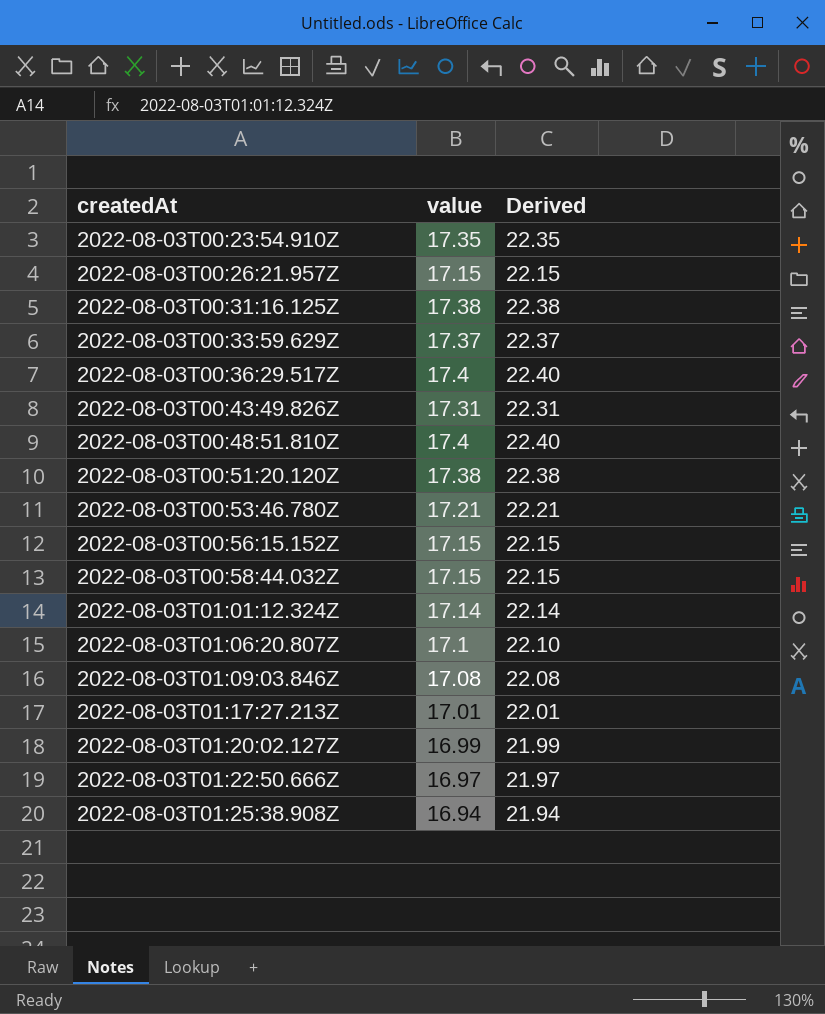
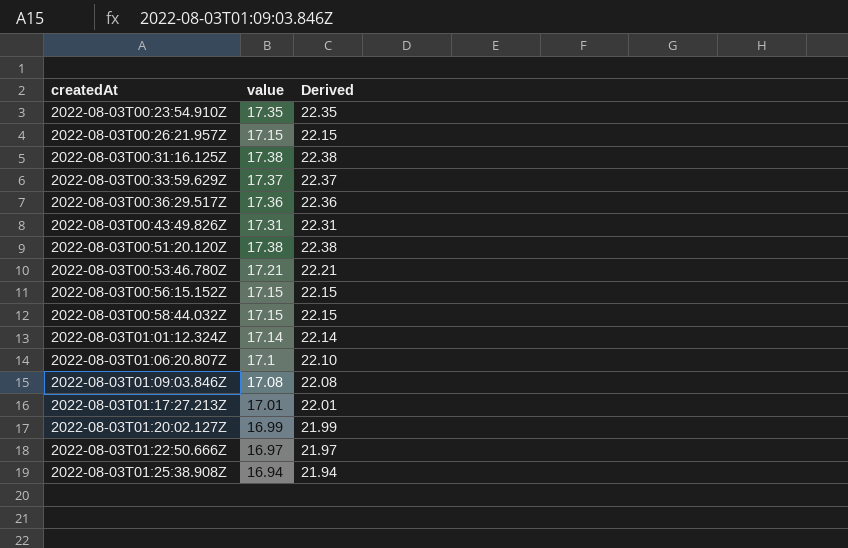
row 2022-08-03T00:48:51.810Z: 17.4 | 22.40 -> none
2022-08-03T00:36:29.517Z | value: 17.4 -> 17.36
2022-08-03T00:36:29.517Z | Derived: 22.40 -> 22.36

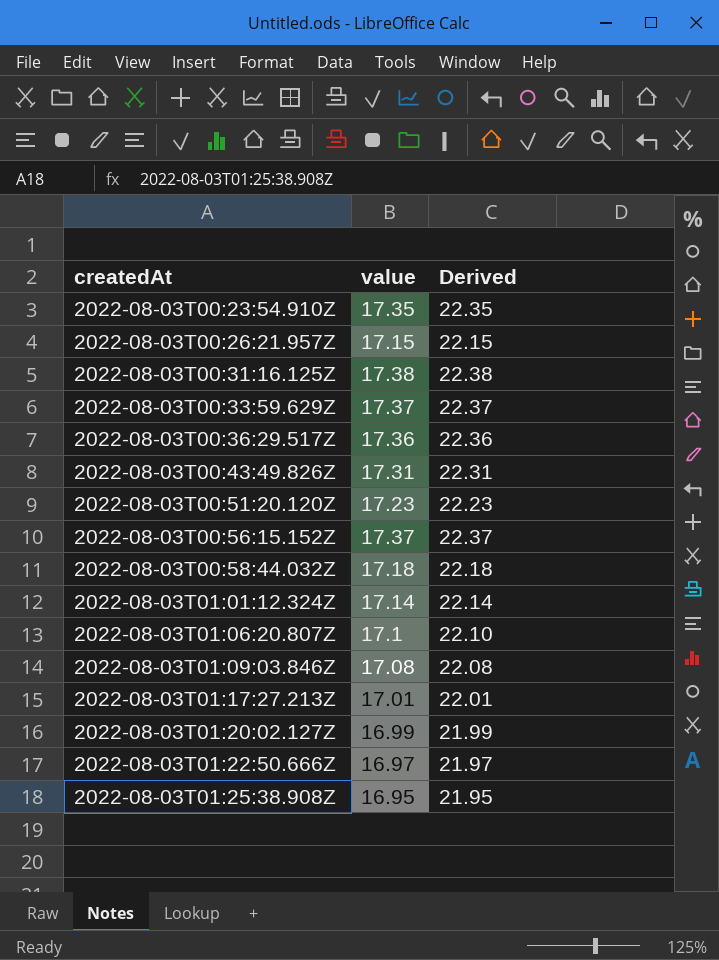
row 2022-08-03T00:53:46.780Z: 17.21 | 22.21 -> none
2022-08-03T00:51:20.120Z | value: 17.38 -> 17.23
2022-08-03T00:51:20.120Z | Derived: 22.38 -> 22.23
2022-08-03T00:56:15.152Z | value: 17.15 -> 17.37
2022-08-03T00:56:15.152Z | Derived: 22.15 -> 22.37
2022-08-03T00:58:44.032Z | value: 17.15 -> 17.18
2022-08-03T00:58:44.032Z | Derived: 22.15 -> 22.18
2022-08-03T01:25:38.908Z | value: 16.94 -> 16.95
2022-08-03T01:25:38.908Z | Derived: 21.94 -> 21.95

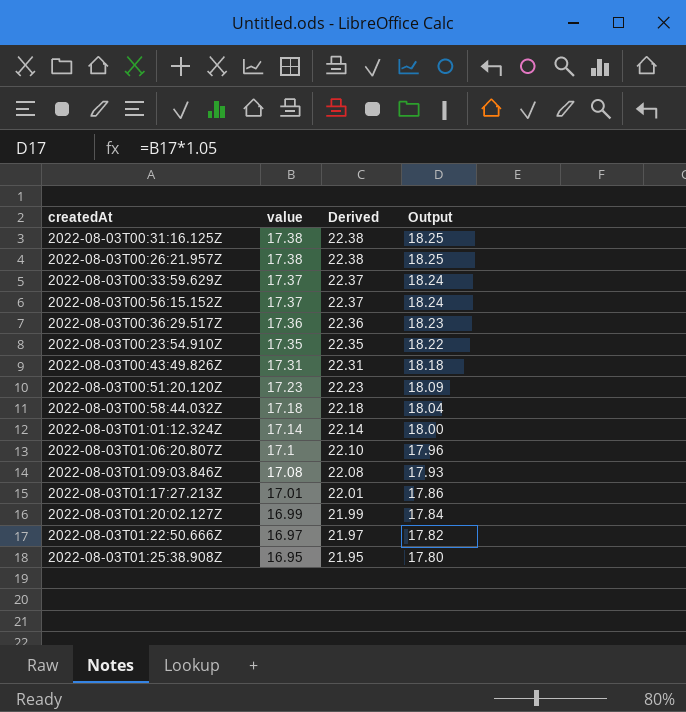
row order: createdAt ascending -> value descending
column Output | formula: none -> [value] * 1.05
2022-08-03T00:26:21.957Z | value: 17.15 -> 17.38
2022-08-03T00:26:21.957Z | Derived: 22.15 -> 22.38

